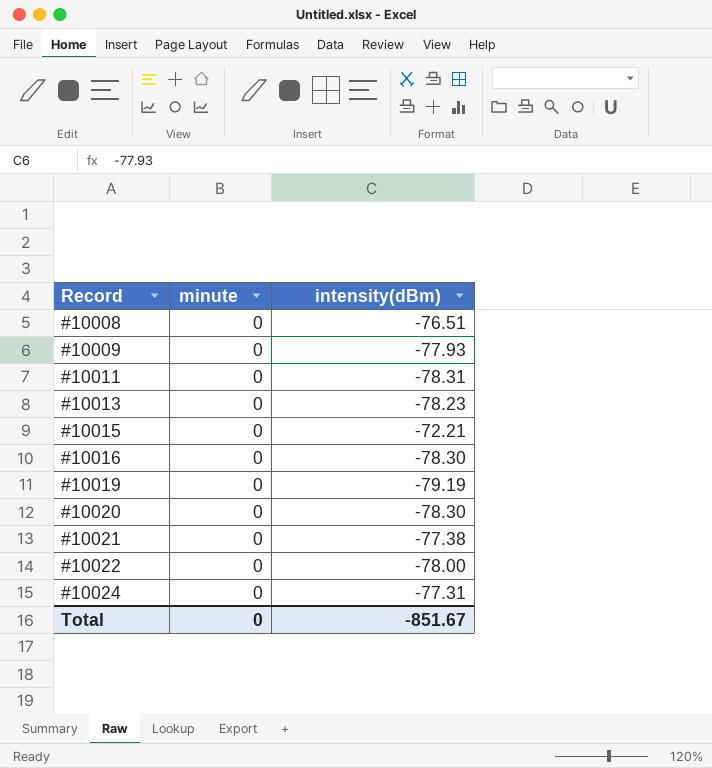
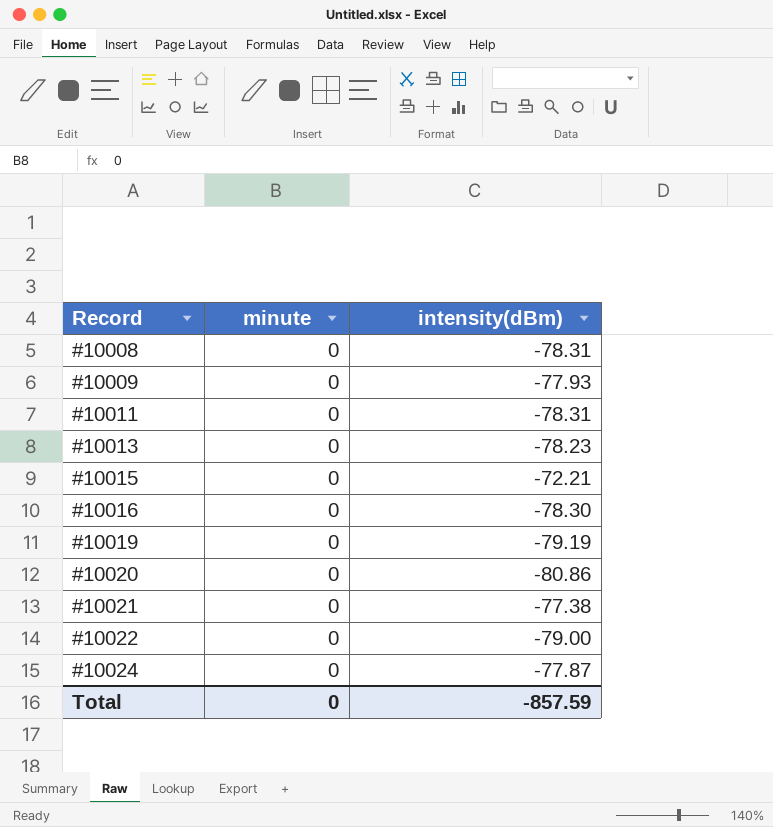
#10008 | intensity(dBm): -76.51 -> -78.31
#10020 | intensity(dBm): -78.30 -> -80.86
#10022 | intensity(dBm): -78.00 -> -79.00
#10024 | intensity(dBm): -77.31 -> -77.87
Total | intensity(dBm): -851.67 -> -857.59

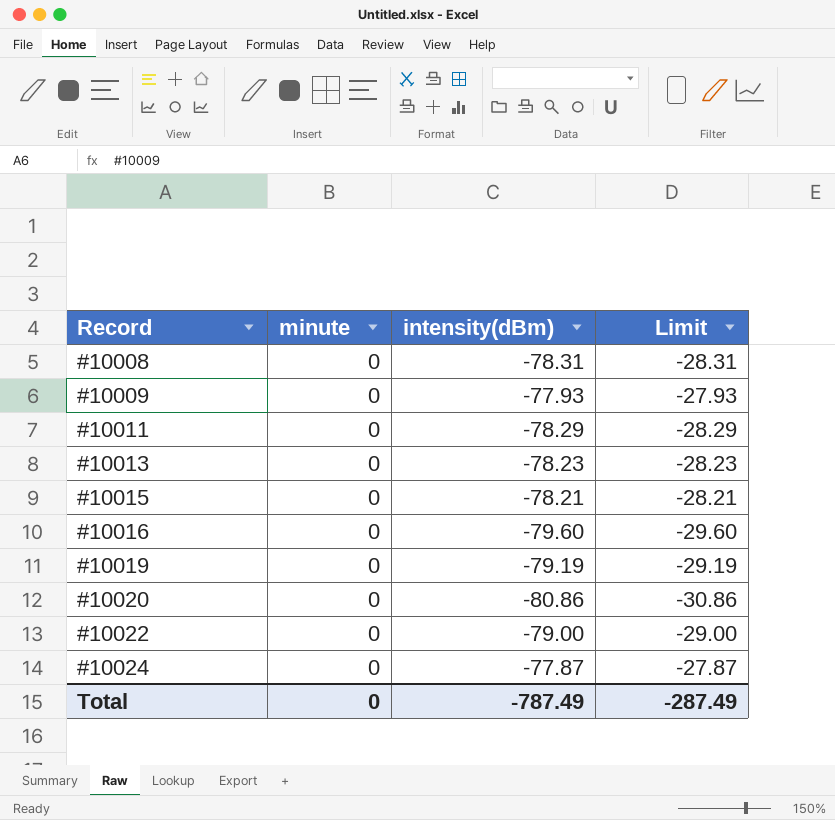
column Limit | formula: none -> [intensity(dBm)] + 50
row #10021: 0 | -77.38 -> none
#10011 | intensity(dBm): -78.31 -> -78.29
#10015 | intensity(dBm): -72.21 -> -78.21
#10016 | intensity(dBm): -78.30 -> -79.60
Total | intensity(dBm): -857.59 -> -787.49

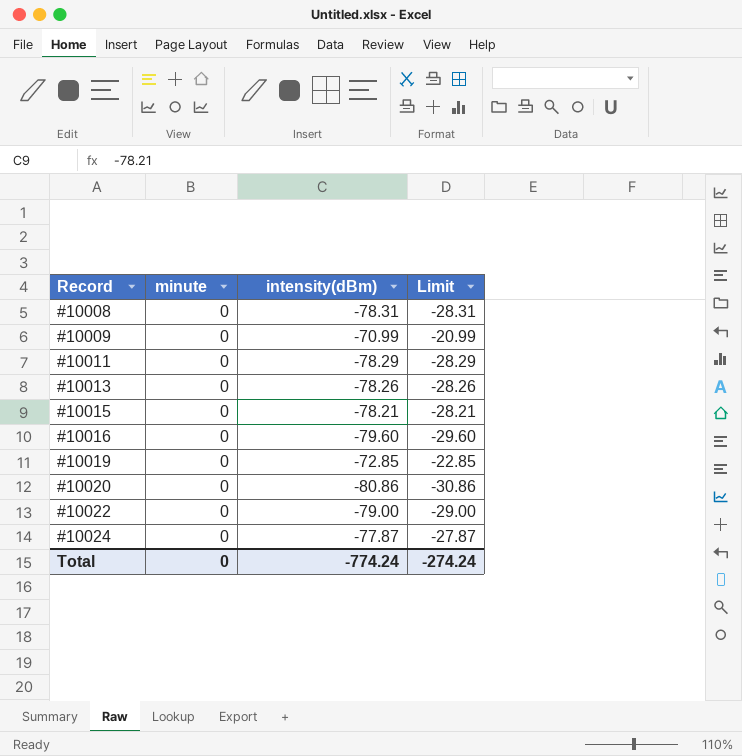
#10009 | intensity(dBm): -77.93 -> -70.99
#10009 | Limit: -27.93 -> -20.99
#10013 | intensity(dBm): -78.23 -> -78.26
#10013 | Limit: -28.23 -> -28.26
#10019 | intensity(dBm): -79.19 -> -72.85
#10019 | Limit: -29.19 -> -22.85
Total | intensity(dBm): -787.49 -> -774.24
Total | Limit: -287.49 -> -274.24

